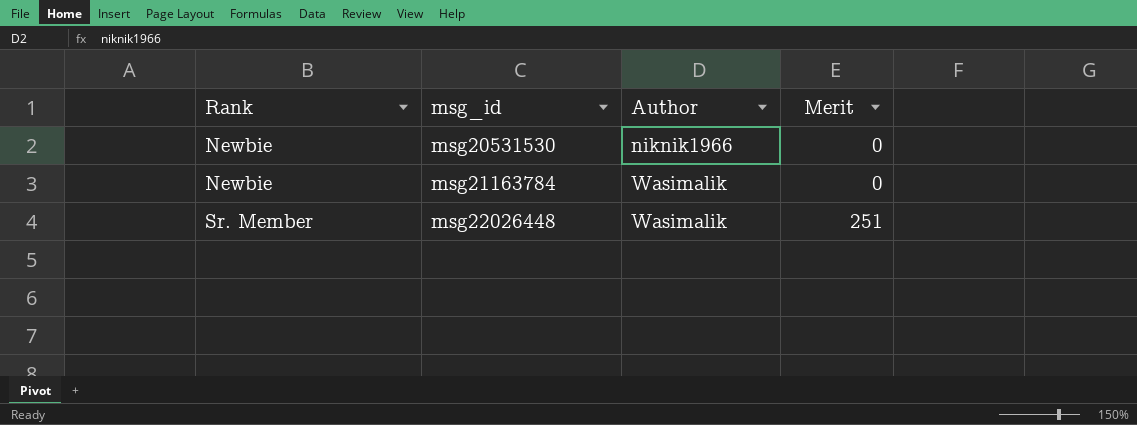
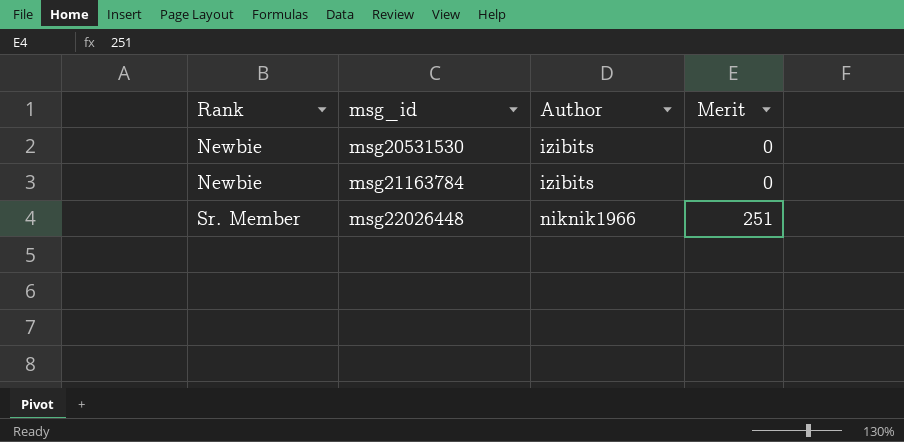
msg20531530 | Author: niknik1966 -> izibits
msg21163784 | Author: Wasimalik -> izibits
msg22026448 | Author: Wasimalik -> niknik1966

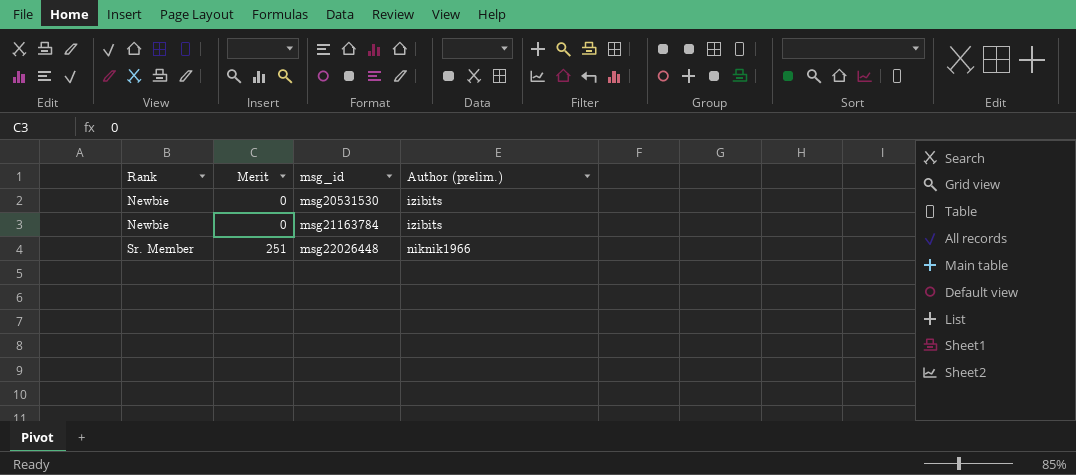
column Merit | position: 4 -> 2
column name: Author -> Author (prelim.)

